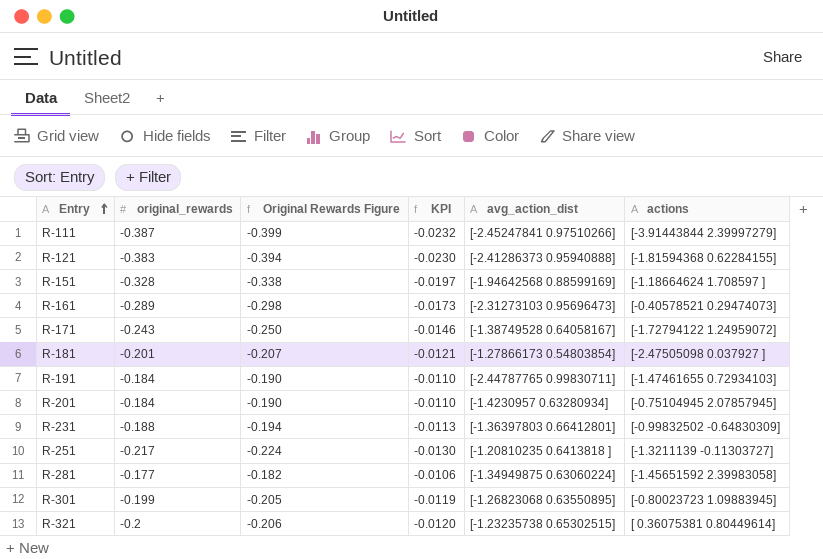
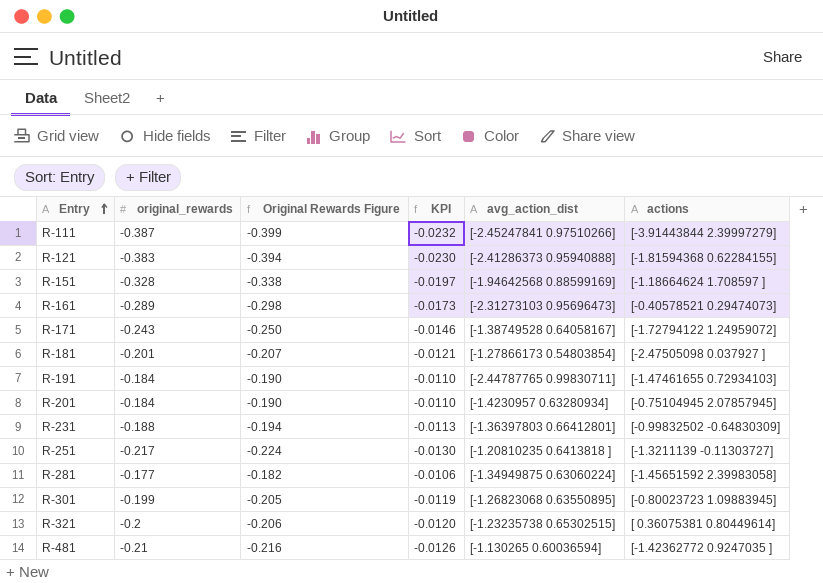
row R-481: none -> -0.21 | -0.216 | -0.0126 | [-1.130265 0.60036594] | [-1.42362772 0.9247035 ]

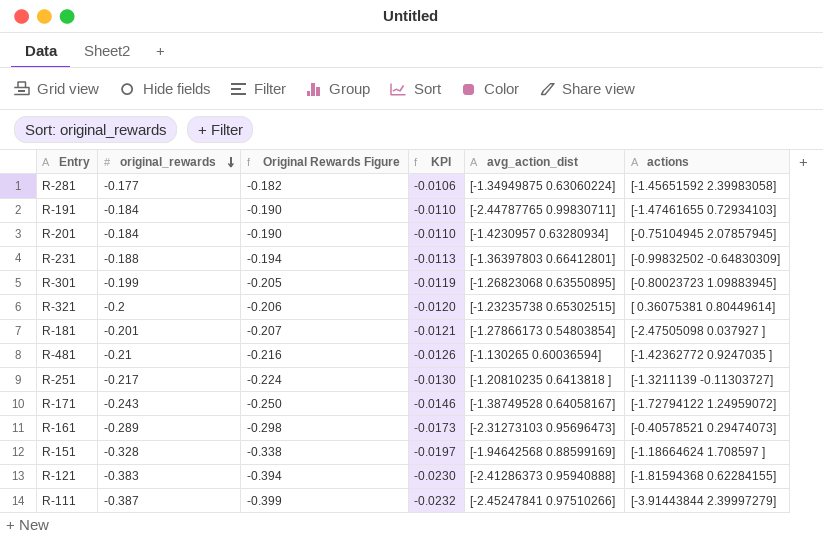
row order: Entry ascending -> original_rewards descending

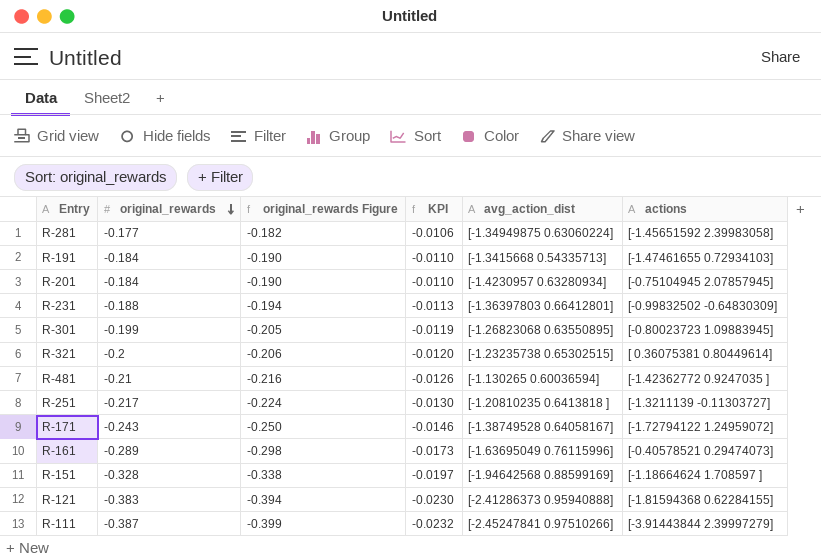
column name: Original Rewards Figure -> original_rewards Figure
row R-181: -0.201 | -0.207 | -0.0121 | [-1.27866173 0.54803854] | [-2.47505098 0.037927 ] -> none
R-191 | avg_action_dist: [-2.44787765 0.99830711] -> [-1.3415668 0.54335713]
R-161 | avg_action_dist: [-2.31273103 0.95696473] -> [-1.63695049 0.76115996]

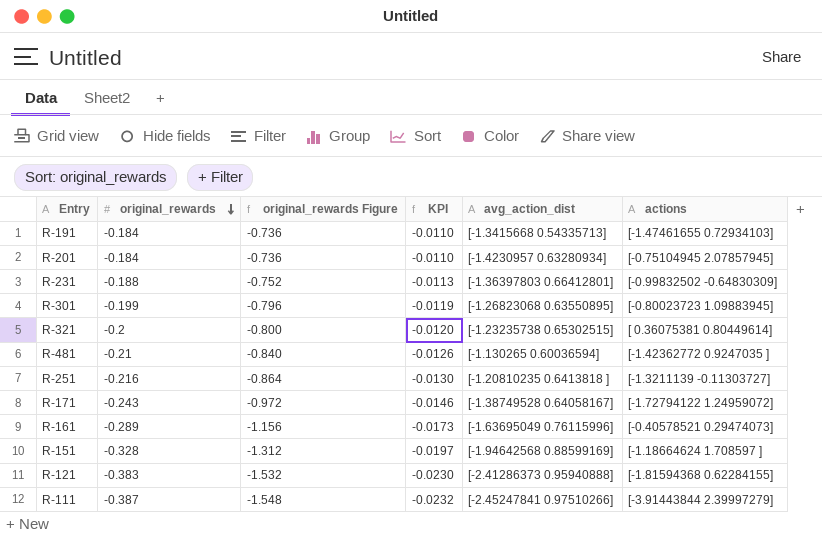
column original_rewards Figure | formula: [original_rewards] * 1.03 -> [original_rewards] * 4
row R-281: -0.177 | -0.182 | -0.0106 | [-1.34949875 0.63060224] | [-1.45651592 2.39983058] -> none
R-251 | original_rewards: -0.217 -> -0.216

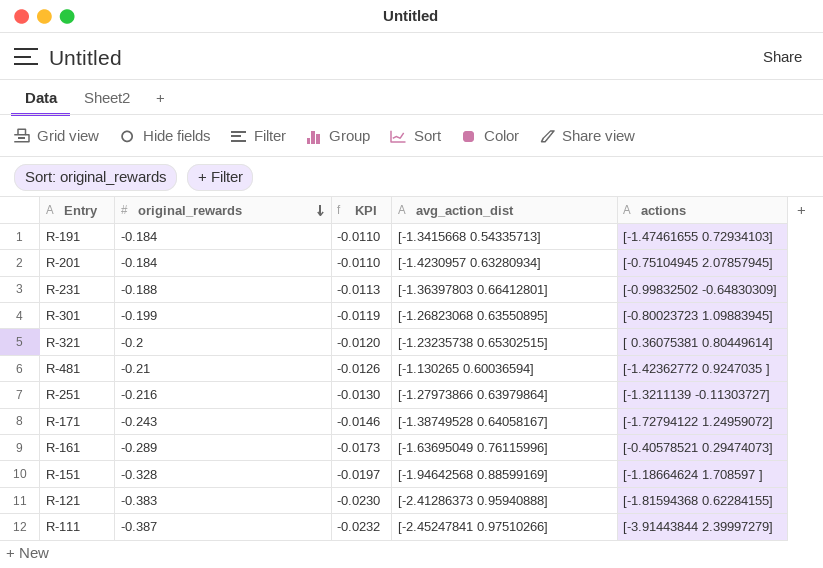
column original_rewards Figure | formula: [original_rewards] * 4 -> none
R-251 | avg_action_dist: [-1.20810235 0.6413818 ] -> [-1.27973866 0.63979864]

